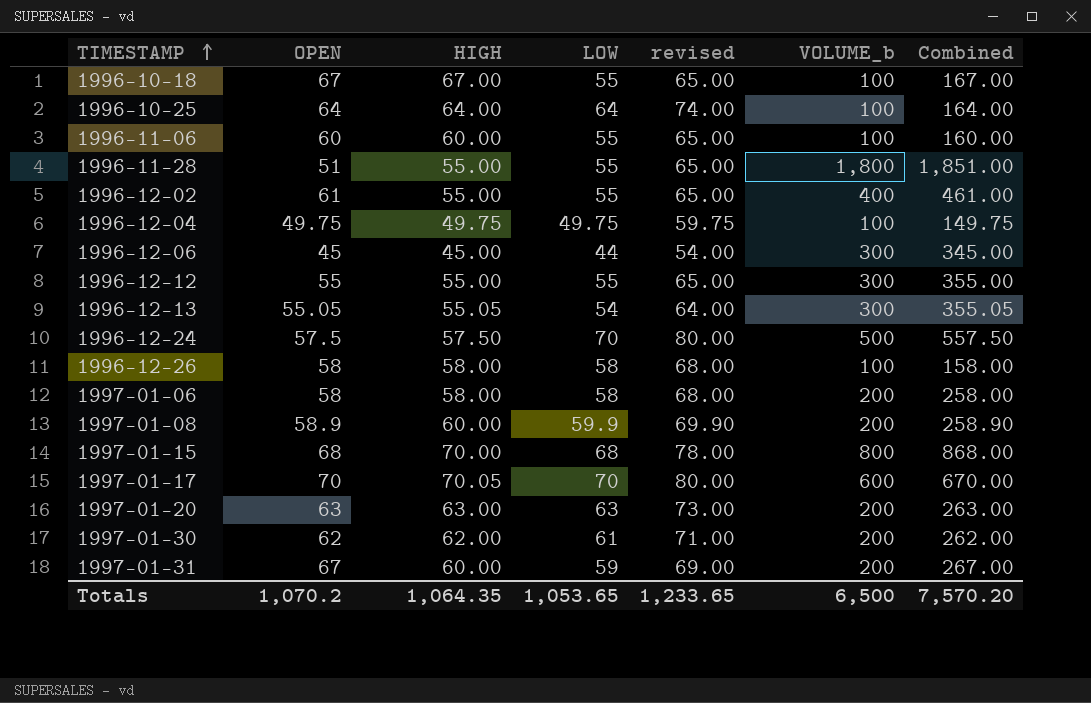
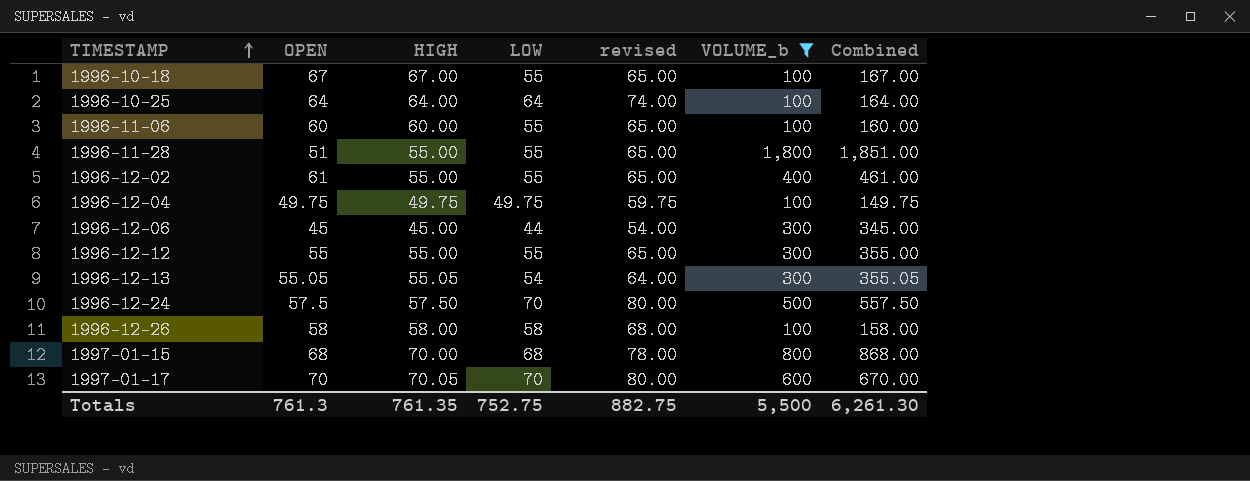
filter: none -> VOLUME_b != 200
Totals | OPEN: 1,070.2 -> 761.3
Totals | HIGH: 1,064.35 -> 761.35
Totals | LOW: 1,053.65 -> 752.75
Totals | revised: 1,233.65 -> 882.75
Totals | VOLUME_b: 6,500 -> 5,500
Totals | Combined: 7,570.20 -> 6,261.30

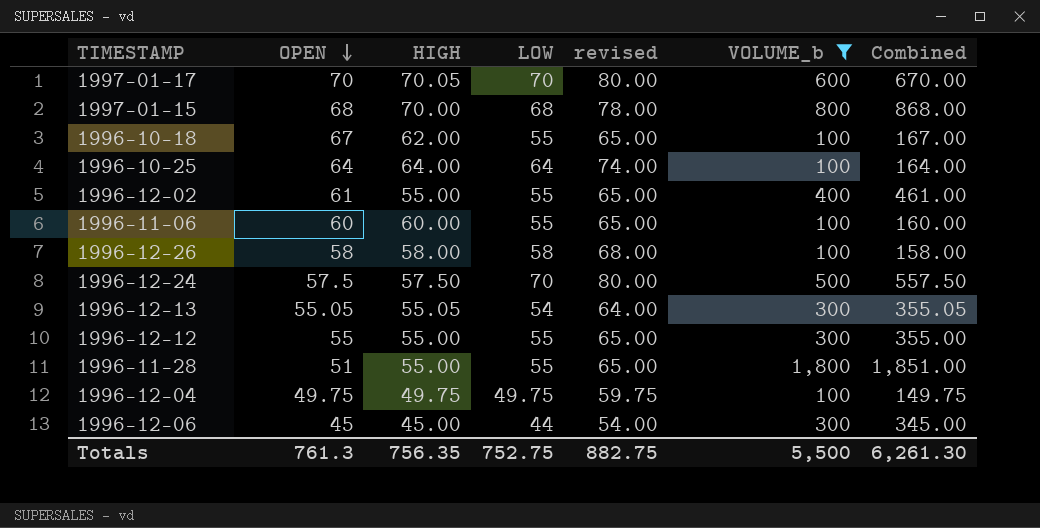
row order: TIMESTAMP ascending -> OPEN descending
1996-10-18 | HIGH: 67.00 -> 62.00
Totals | HIGH: 761.35 -> 756.35

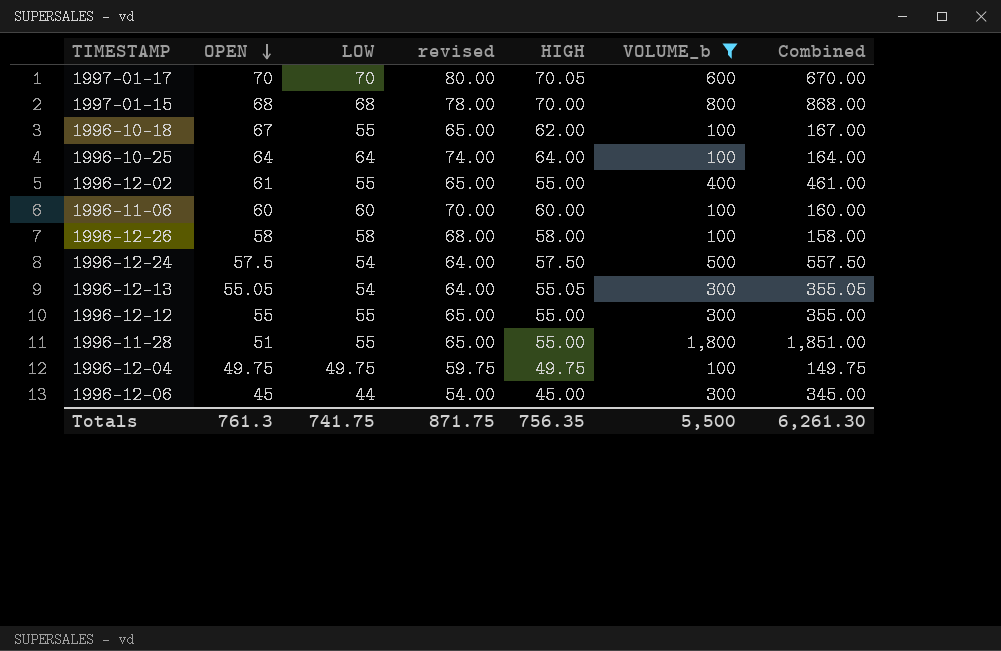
column HIGH | position: 3 -> 5
1996-11-06 | LOW: 55 -> 60
1996-11-06 | revised: 65.00 -> 70.00
1996-12-24 | LOW: 70 -> 54
1996-12-24 | revised: 80.00 -> 64.00
Totals | LOW: 752.75 -> 741.75
Totals | revised: 882.75 -> 871.75

